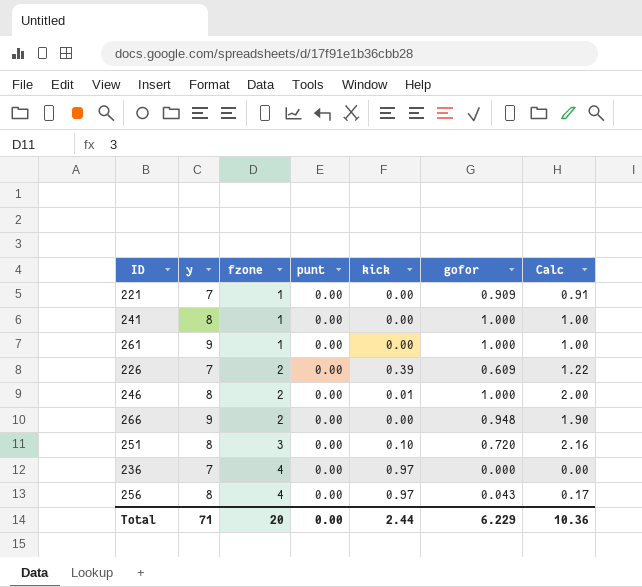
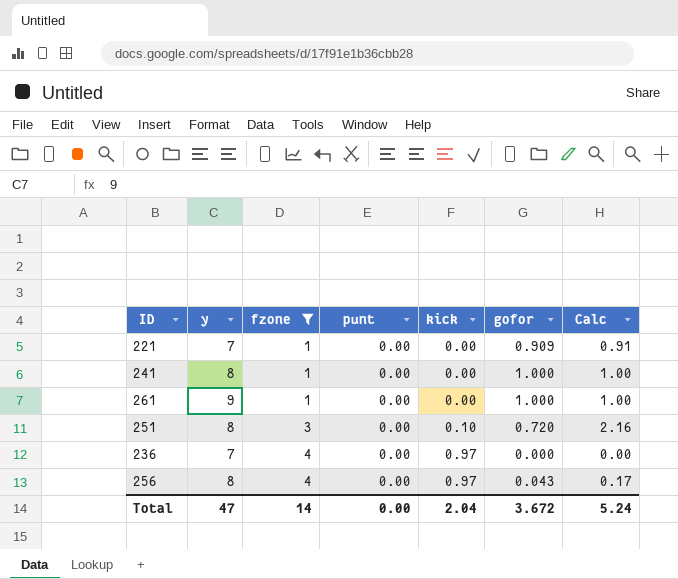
filter: none -> fzone != 2
Total | y: 71 -> 47
Total | fzone: 20 -> 14
Total | kick: 2.44 -> 2.04
Total | gofor: 6.229 -> 3.672
Total | Calc: 10.36 -> 5.24

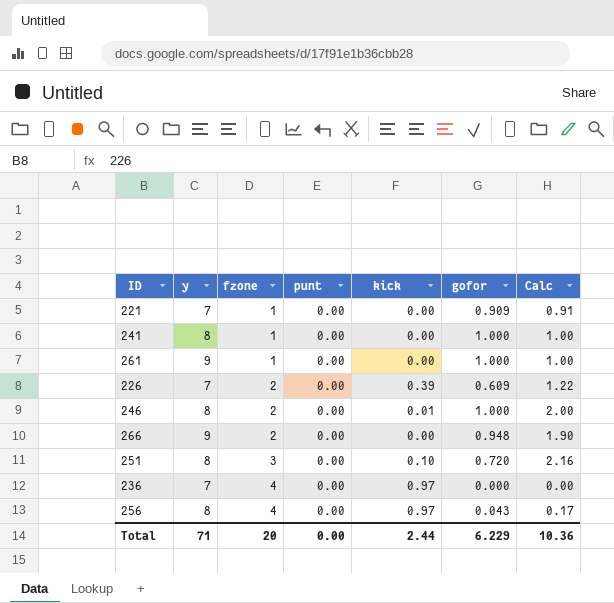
filter: fzone != 2 -> none
Total | y: 47 -> 71
Total | fzone: 14 -> 20
Total | kick: 2.04 -> 2.44
Total | gofor: 3.672 -> 6.229
Total | Calc: 5.24 -> 10.36

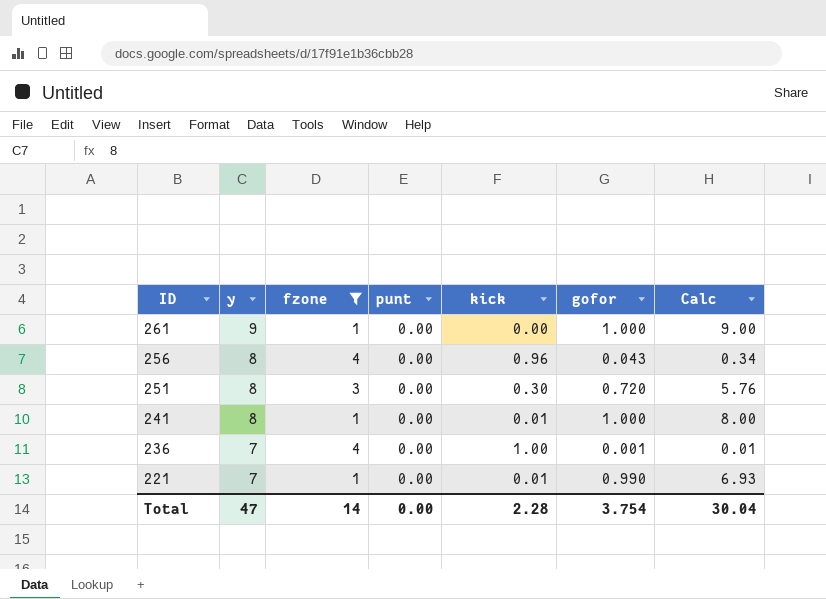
filter: none -> fzone != 2
row order: fzone ascending -> ID descending
column Calc | formula: [fzone] * [gofor] -> [y] * [gofor]
256 | kick: 0.97 -> 0.96
251 | kick: 0.10 -> 0.30
241 | kick: 0.00 -> 0.01
236 | kick: 0.97 -> 1.00
236 | gofor: 0.000 -> 0.001
221 | kick: 0.00 -> 0.01
221 | gofor: 0.909 -> 0.990
Total | y: 71 -> 47
Total | fzone: 20 -> 14
Total | kick: 2.44 -> 2.28
Total | gofor: 6.229 -> 3.754
Total | Calc: 10.36 -> 30.04

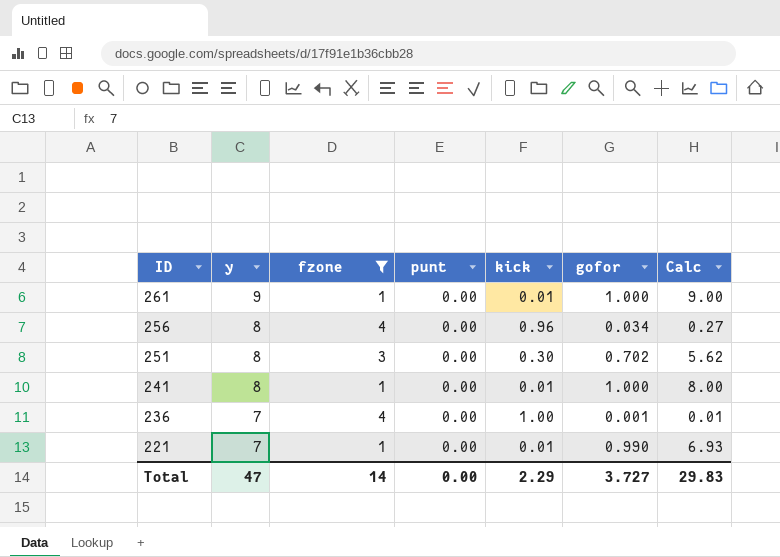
261 | kick: 0.00 -> 0.01
256 | gofor: 0.043 -> 0.034
256 | Calc: 0.34 -> 0.27
251 | gofor: 0.720 -> 0.702
251 | Calc: 5.76 -> 5.62
Total | kick: 2.28 -> 2.29
Total | gofor: 3.754 -> 3.727
Total | Calc: 30.04 -> 29.83

